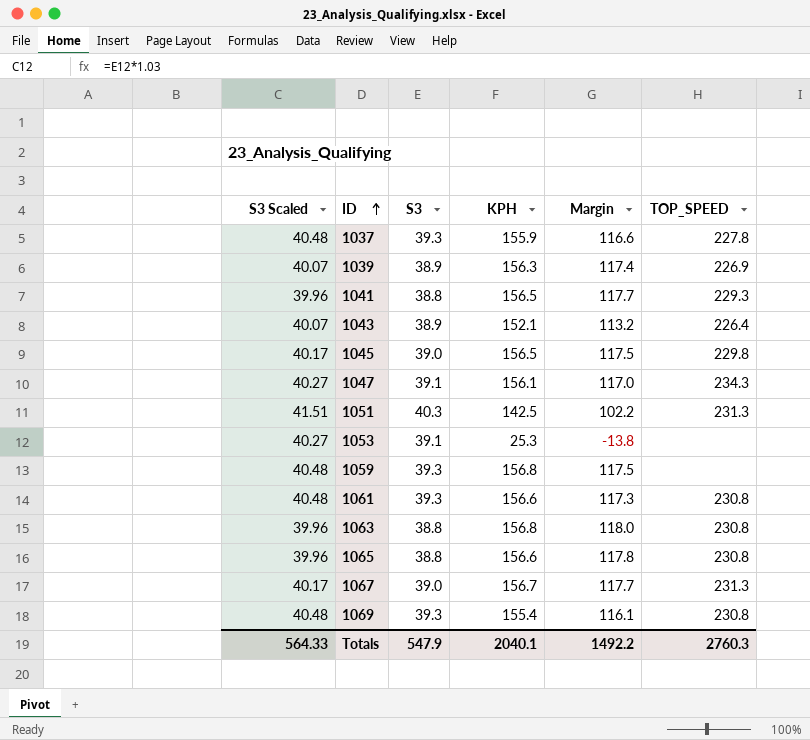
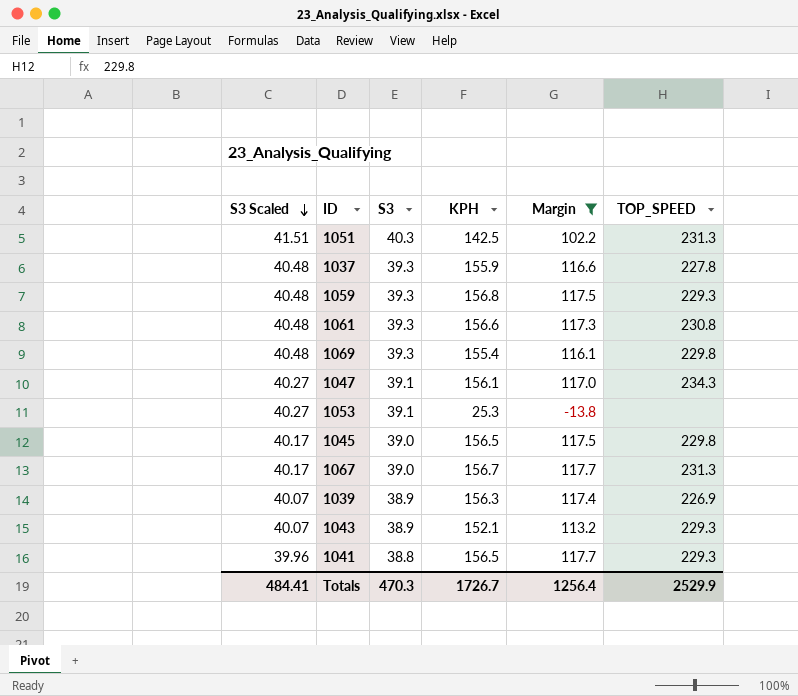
filter: none -> Margin <= 117.7
row order: ID ascending -> S3 Scaled descending
1059 | TOP_SPEED: none -> 229.3
1069 | TOP_SPEED: 230.8 -> 229.8
1043 | TOP_SPEED: 226.4 -> 229.3
Totals | S3 Scaled: 564.33 -> 484.41
Totals | S3: 547.9 -> 470.3
Totals | KPH: 2040.1 -> 1726.7
Totals | Margin: 1492.2 -> 1256.4
Totals | TOP_SPEED: 2760.3 -> 2529.9

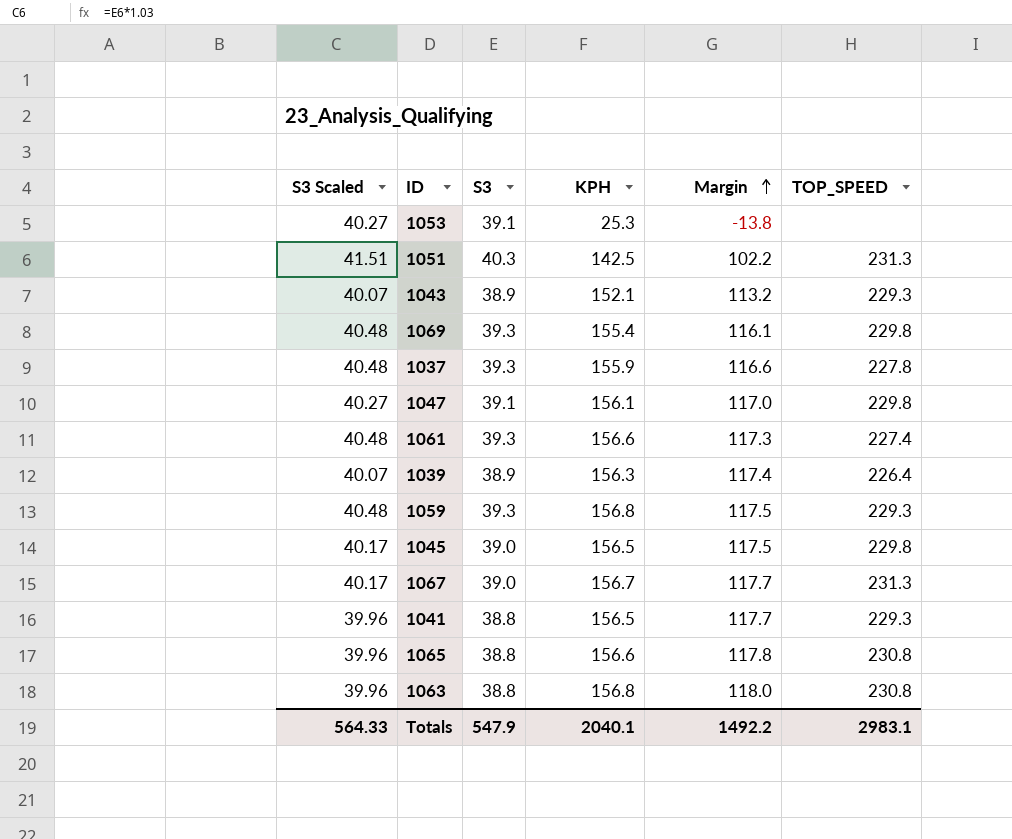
filter: Margin <= 117.7 -> none
row order: S3 Scaled descending -> Margin ascending
1047 | TOP_SPEED: 234.3 -> 229.8
1061 | TOP_SPEED: 230.8 -> 227.4
1039 | TOP_SPEED: 226.9 -> 226.4
Totals | S3 Scaled: 484.41 -> 564.33
Totals | S3: 470.3 -> 547.9
Totals | KPH: 1726.7 -> 2040.1
Totals | Margin: 1256.4 -> 1492.2
Totals | TOP_SPEED: 2529.9 -> 2983.1

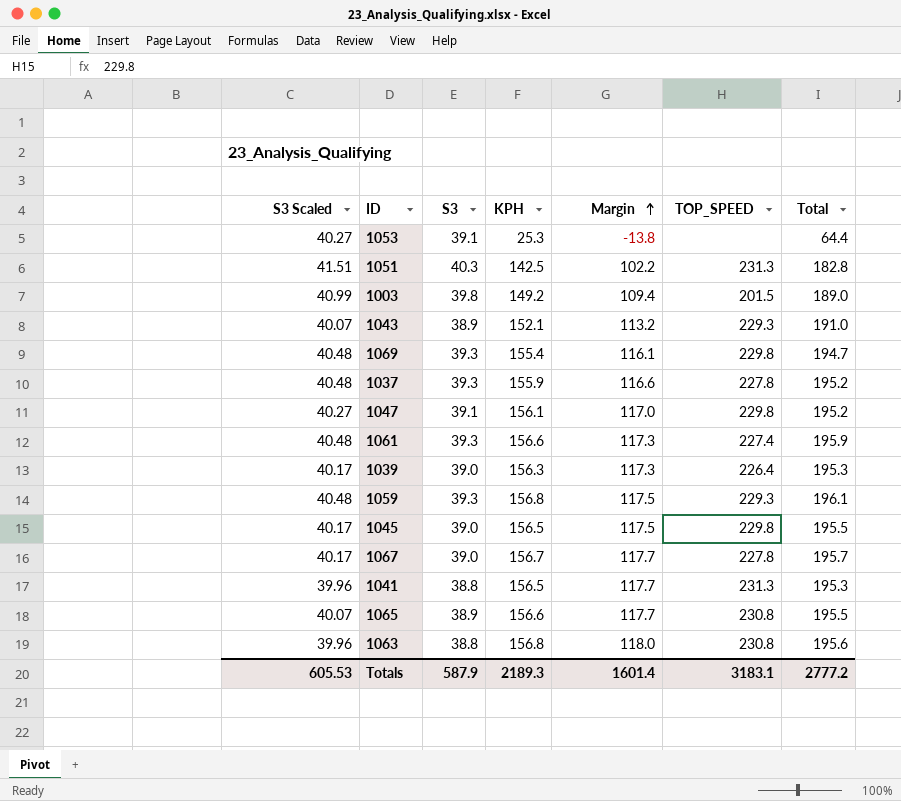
column Total | formula: none -> [S3] + [KPH]
row 1003: none -> 40.99 | 39.8 | 149.2 | 109.4 | 201.5 | 189.0
1039 | S3 Scaled: 40.07 -> 40.17
1039 | S3: 38.9 -> 39.0
1039 | Margin: 117.4 -> 117.3
1067 | TOP_SPEED: 231.3 -> 227.8
1041 | TOP_SPEED: 229.3 -> 231.3
1065 | S3 Scaled: 39.96 -> 40.07
1065 | S3: 38.8 -> 38.9
1065 | Margin: 117.8 -> 117.7
Totals | S3 Scaled: 564.33 -> 605.53
Totals | S3: 547.9 -> 587.9
Totals | KPH: 2040.1 -> 2189.3
Totals | Margin: 1492.2 -> 1601.4
Totals | TOP_SPEED: 2983.1 -> 3183.1

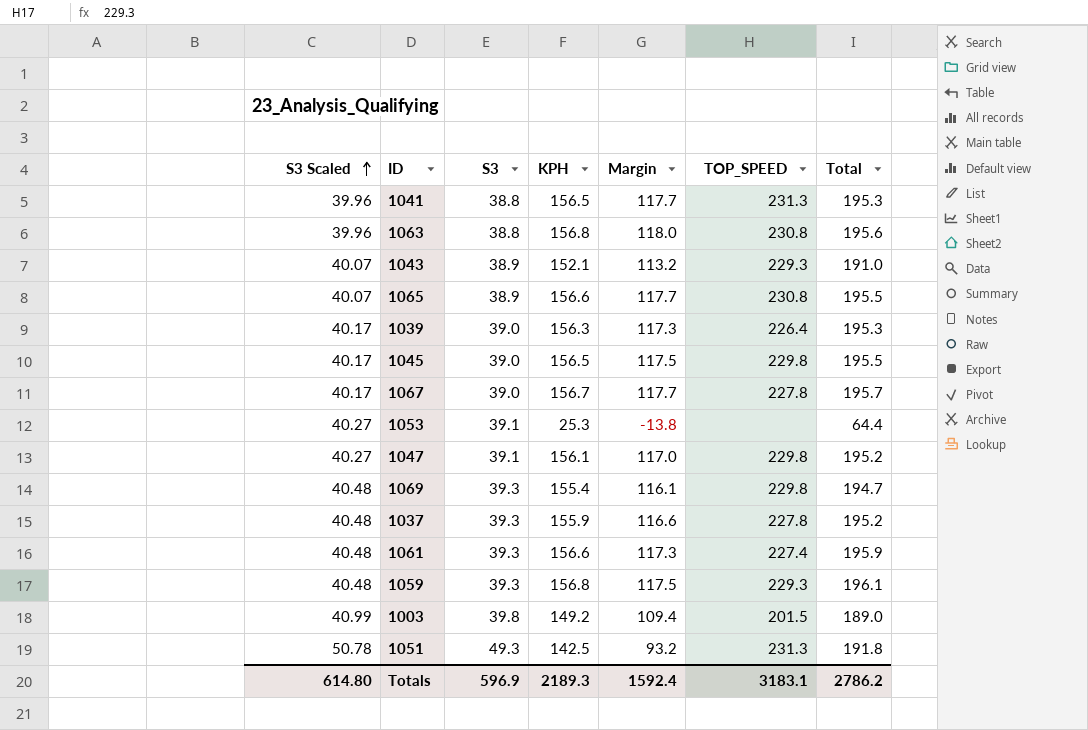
row order: Margin ascending -> S3 Scaled ascending
1051 | S3 Scaled: 41.51 -> 50.78
1051 | S3: 40.3 -> 49.3
1051 | Margin: 102.2 -> 93.2
1051 | Total: 182.8 -> 191.8
Totals | S3 Scaled: 605.53 -> 614.80
Totals | S3: 587.9 -> 596.9
Totals | Margin: 1601.4 -> 1592.4
Totals | Total: 2777.2 -> 2786.2

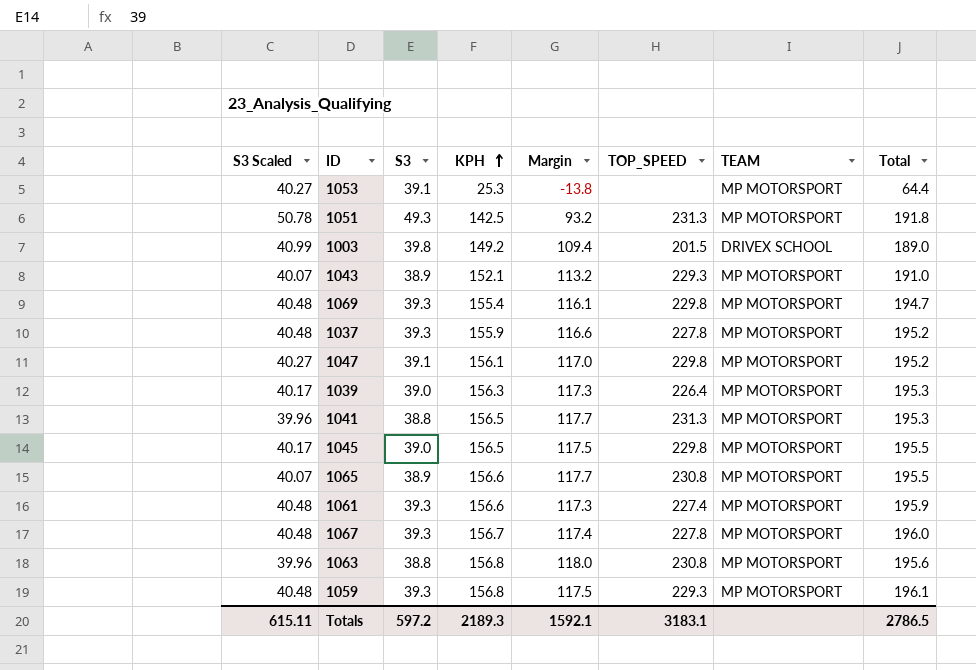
row order: S3 Scaled ascending -> KPH ascending
column TEAM | position: none -> 7
1067 | S3 Scaled: 40.17 -> 40.48
1067 | S3: 39.0 -> 39.3
1067 | Margin: 117.7 -> 117.4
1067 | Total: 195.7 -> 196.0
Totals | S3 Scaled: 614.80 -> 615.11
Totals | S3: 596.9 -> 597.2
Totals | Margin: 1592.4 -> 1592.1
Totals | Total: 2786.2 -> 2786.5

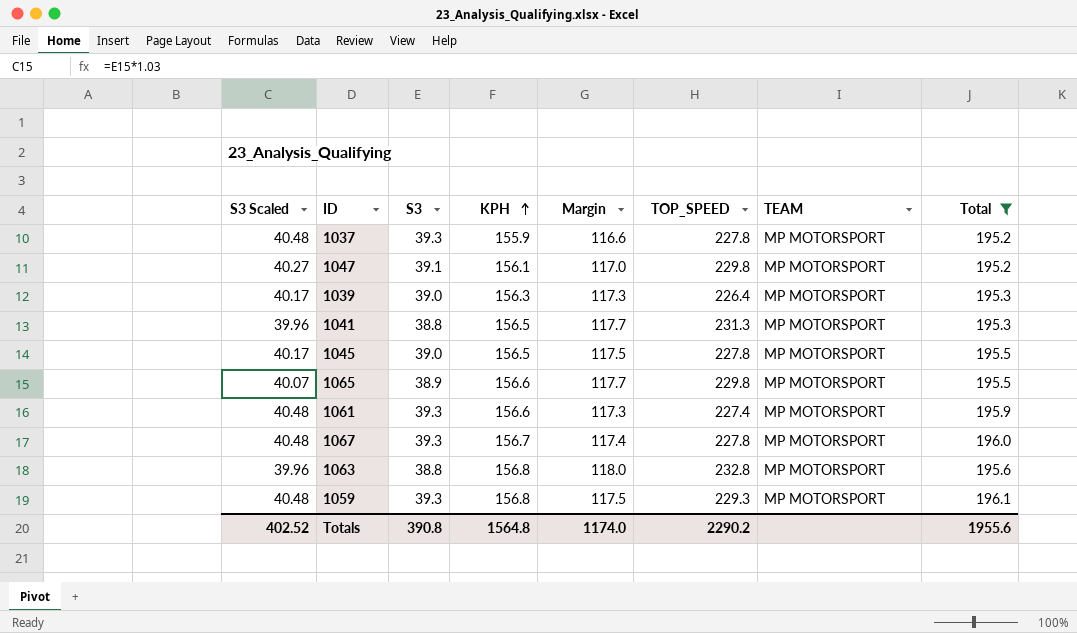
filter: none -> Total >= 195.2
1045 | TOP_SPEED: 229.8 -> 227.8
1065 | TOP_SPEED: 230.8 -> 229.8
1063 | TOP_SPEED: 230.8 -> 232.8
Totals | S3 Scaled: 615.11 -> 402.52
Totals | S3: 597.2 -> 390.8
Totals | KPH: 2189.3 -> 1564.8
Totals | Margin: 1592.1 -> 1174.0
Totals | TOP_SPEED: 3183.1 -> 2290.2
Totals | Total: 2786.5 -> 1955.6

